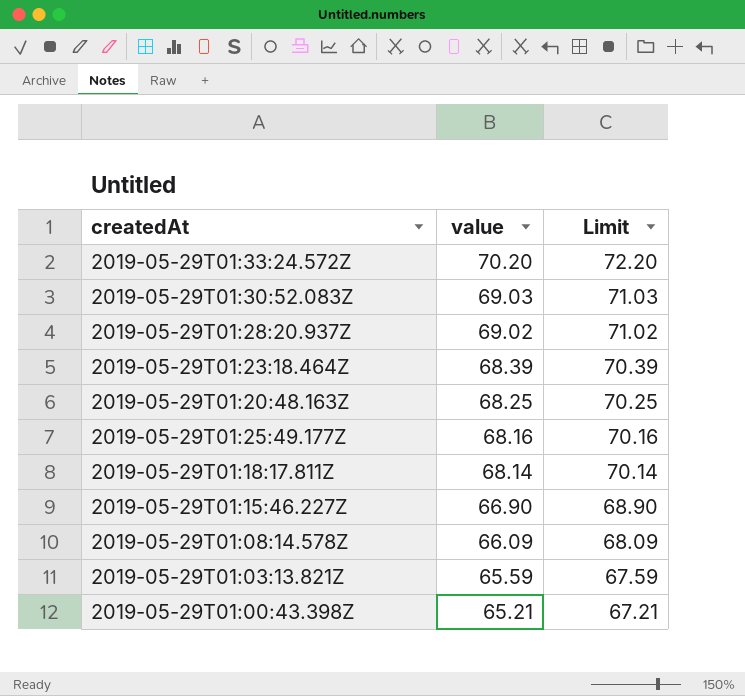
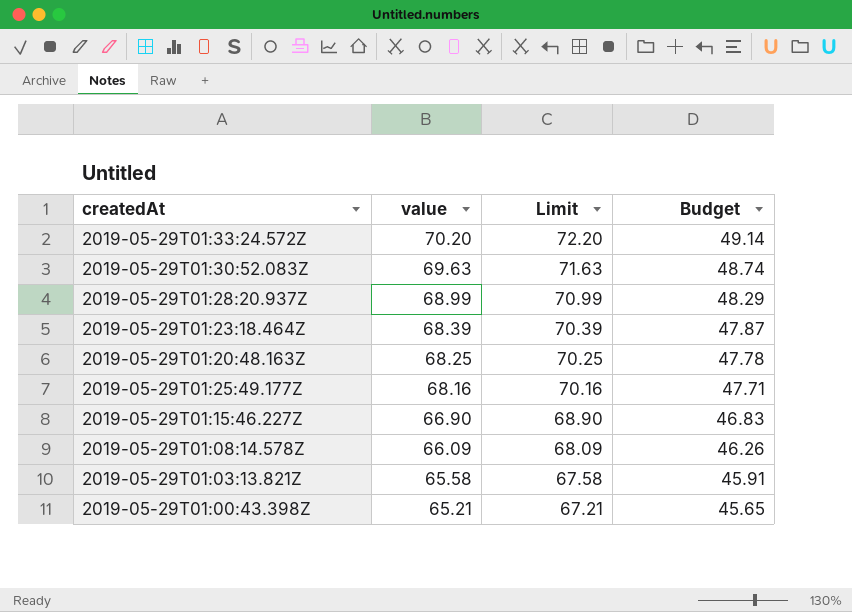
column Budget | formula: none -> [value] * 0.7
row 2019-05-29T01:18:17.811Z: 68.14 | 70.14 -> none
2019-05-29T01:30:52.083Z | value: 69.03 -> 69.63
2019-05-29T01:30:52.083Z | Limit: 71.03 -> 71.63
2019-05-29T01:28:20.937Z | value: 69.02 -> 68.99
2019-05-29T01:28:20.937Z | Limit: 71.02 -> 70.99
2019-05-29T01:03:13.821Z | value: 65.59 -> 65.58
2019-05-29T01:03:13.821Z | Limit: 67.59 -> 67.58

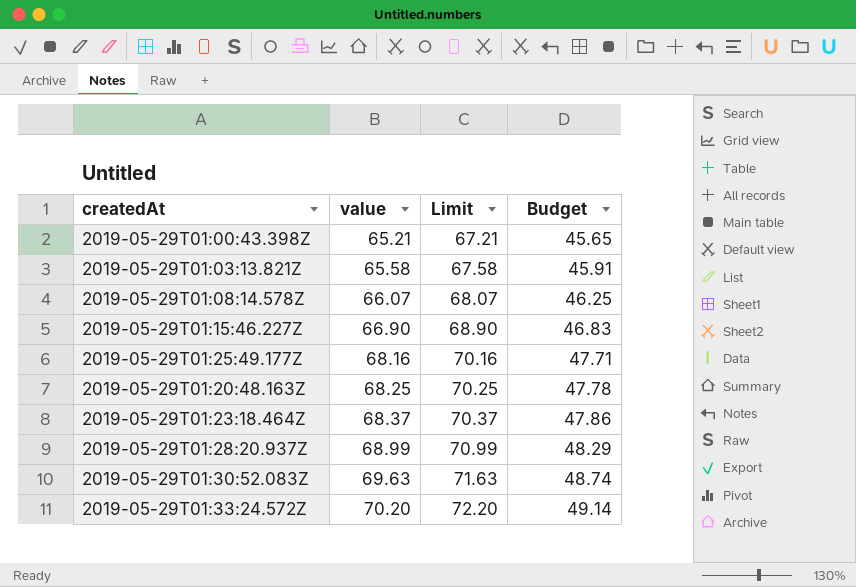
row order: value descending -> value ascending
2019-05-29T01:08:14.578Z | value: 66.09 -> 66.07
2019-05-29T01:08:14.578Z | Limit: 68.09 -> 68.07
2019-05-29T01:08:14.578Z | Budget: 46.26 -> 46.25
2019-05-29T01:23:18.464Z | value: 68.39 -> 68.37
2019-05-29T01:23:18.464Z | Limit: 70.39 -> 70.37
2019-05-29T01:23:18.464Z | Budget: 47.87 -> 47.86

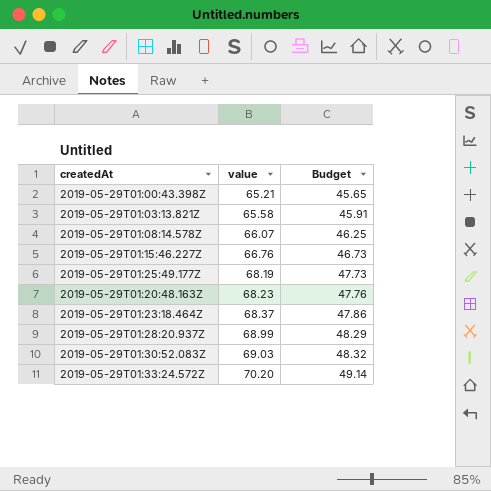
column Limit | formula: [value] + 2 -> none
2019-05-29T01:15:46.227Z | value: 66.90 -> 66.76
2019-05-29T01:15:46.227Z | Budget: 46.83 -> 46.73
2019-05-29T01:25:49.177Z | value: 68.16 -> 68.19
2019-05-29T01:25:49.177Z | Budget: 47.71 -> 47.73
2019-05-29T01:20:48.163Z | value: 68.25 -> 68.23
2019-05-29T01:20:48.163Z | Budget: 47.78 -> 47.76
2019-05-29T01:30:52.083Z | value: 69.63 -> 69.03
2019-05-29T01:30:52.083Z | Budget: 48.74 -> 48.32

